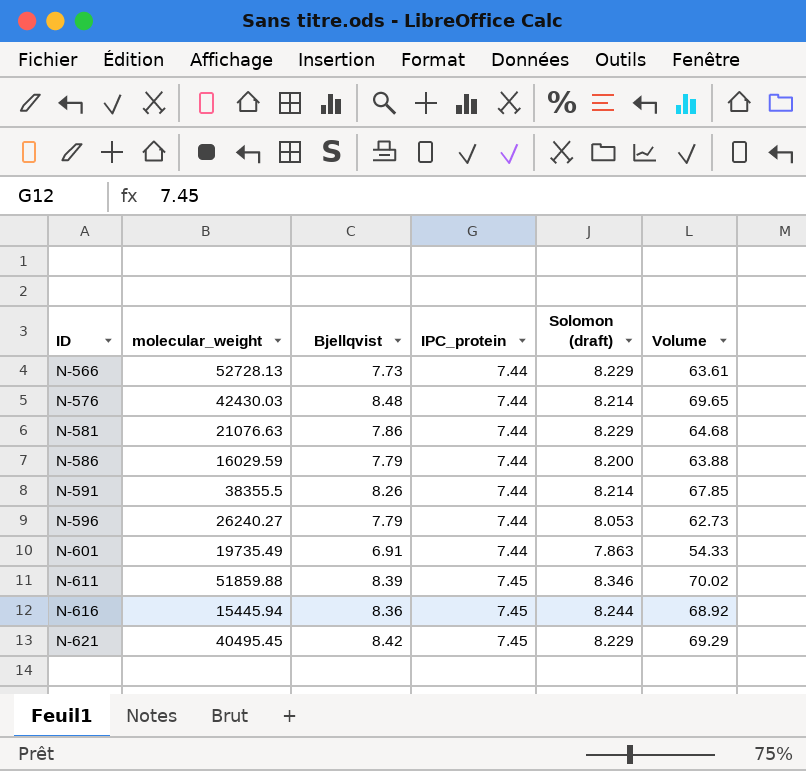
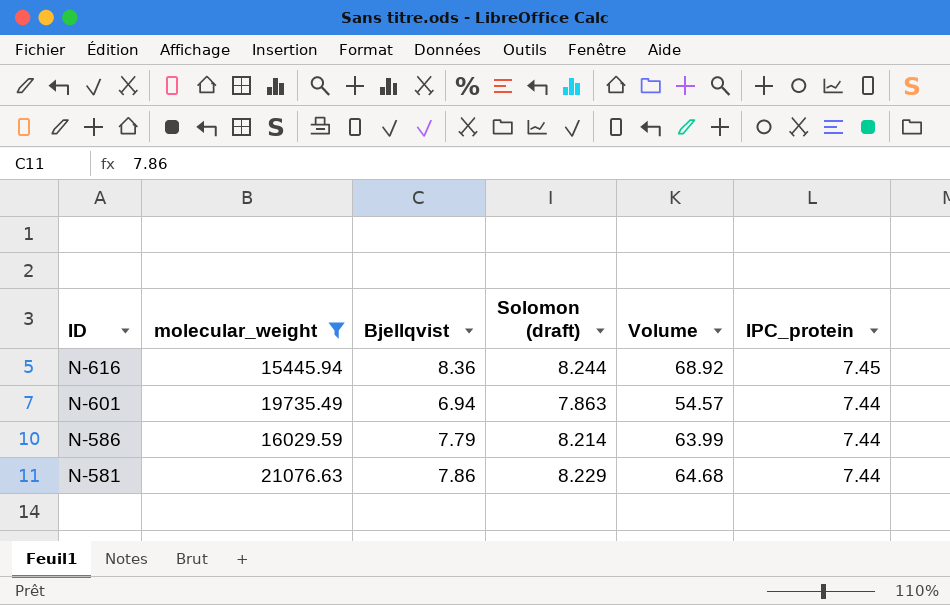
filter: none -> molecular_weight <= 21076.63
row order: ID ascending -> ID descending
column IPC_protein | position: 4 -> 6
N-601 | Bjellqvist: 6.91 -> 6.94
N-601 | Volume: 54.33 -> 54.57
N-586 | Solomon (draft): 8.200 -> 8.214
N-586 | Volume: 63.88 -> 63.99

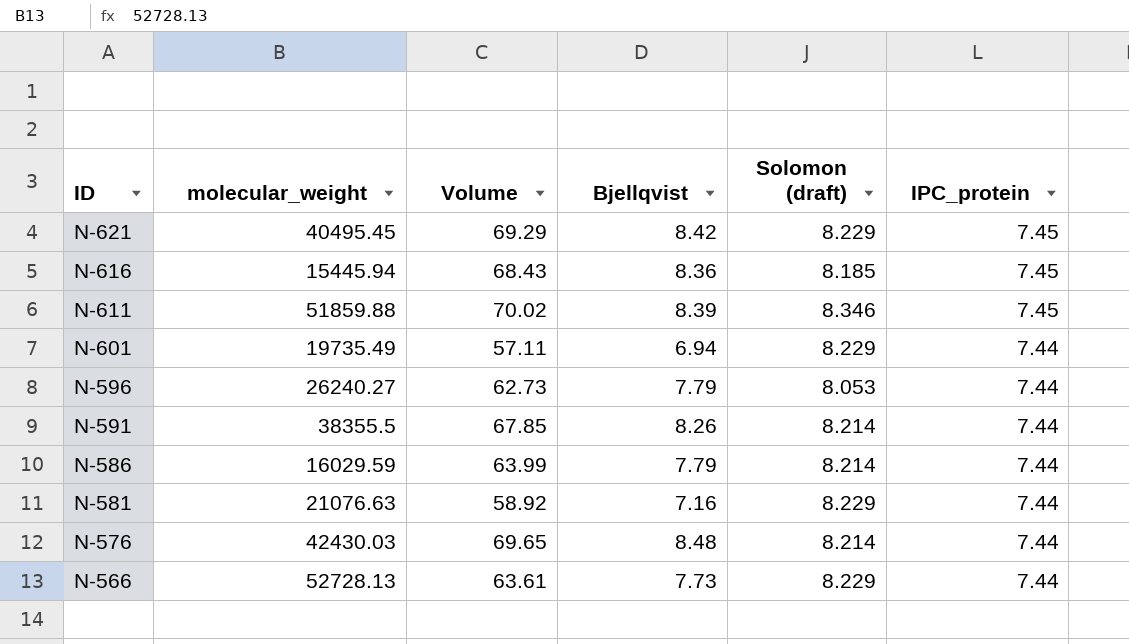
filter: molecular_weight <= 21076.63 -> none
column Volume | position: 5 -> 3
N-616 | Volume: 68.92 -> 68.43
N-616 | Solomon (draft): 8.244 -> 8.185
N-601 | Volume: 54.57 -> 57.11
N-601 | Solomon (draft): 7.863 -> 8.229
N-581 | Volume: 64.68 -> 58.92
N-581 | Bjellqvist: 7.86 -> 7.16

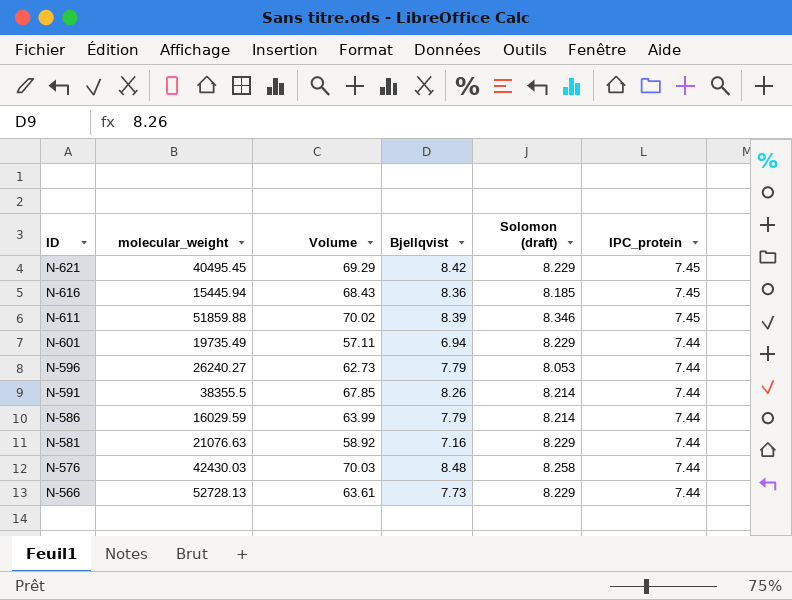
N-576 | Volume: 69.65 -> 70.03
N-576 | Solomon (draft): 8.214 -> 8.258

